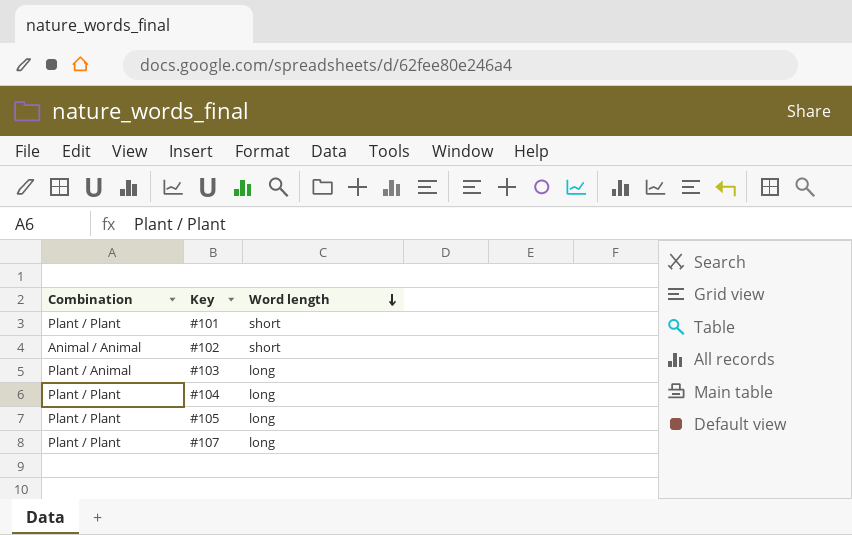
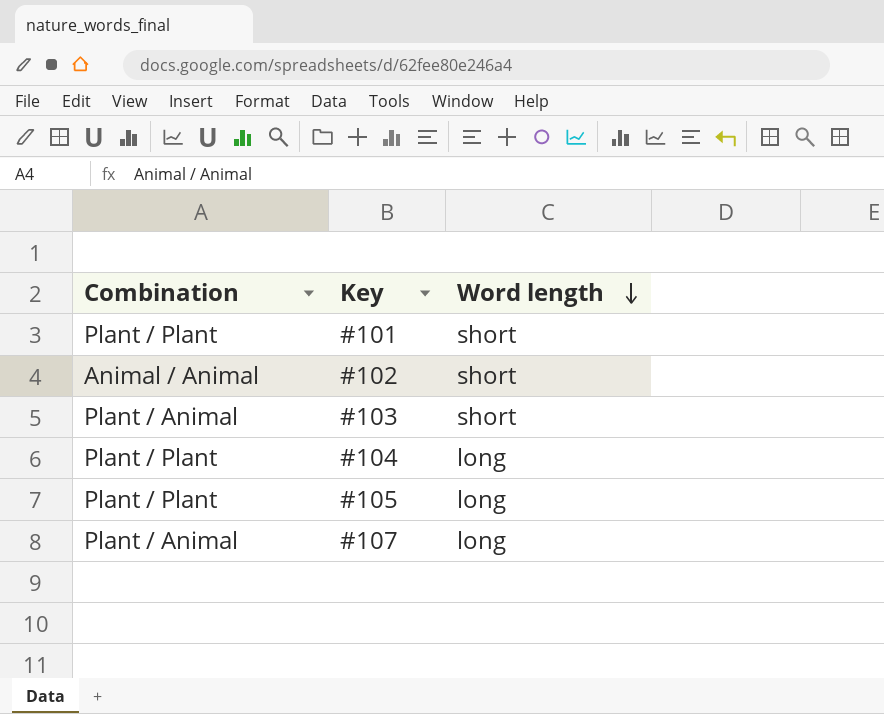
#103 | Word length: long -> short
#107 | Combination: Plant / Plant -> Plant / Animal

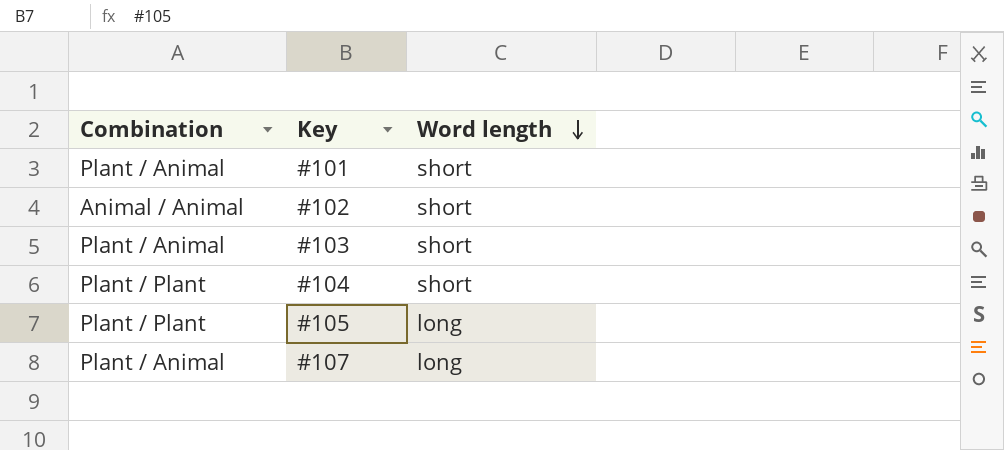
#101 | Combination: Plant / Plant -> Plant / Animal
#104 | Word length: long -> short

